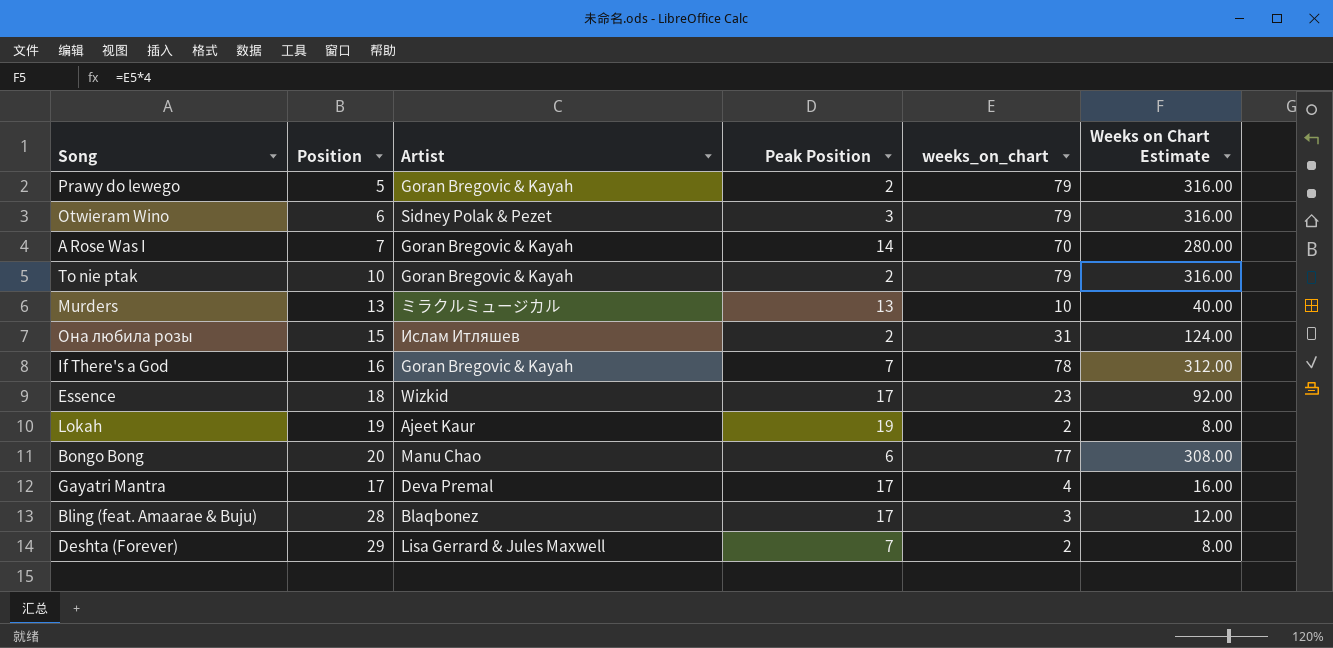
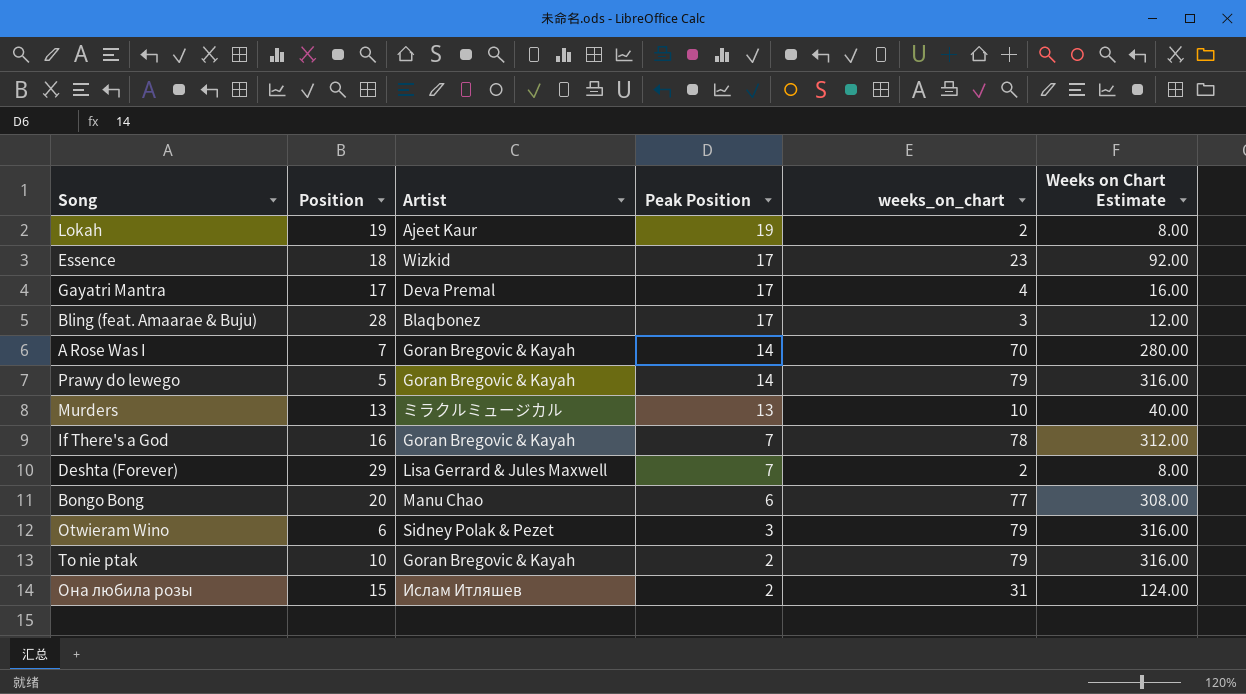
row order: none -> Peak Position descending
Prawy do lewego | Peak Position: 2 -> 14

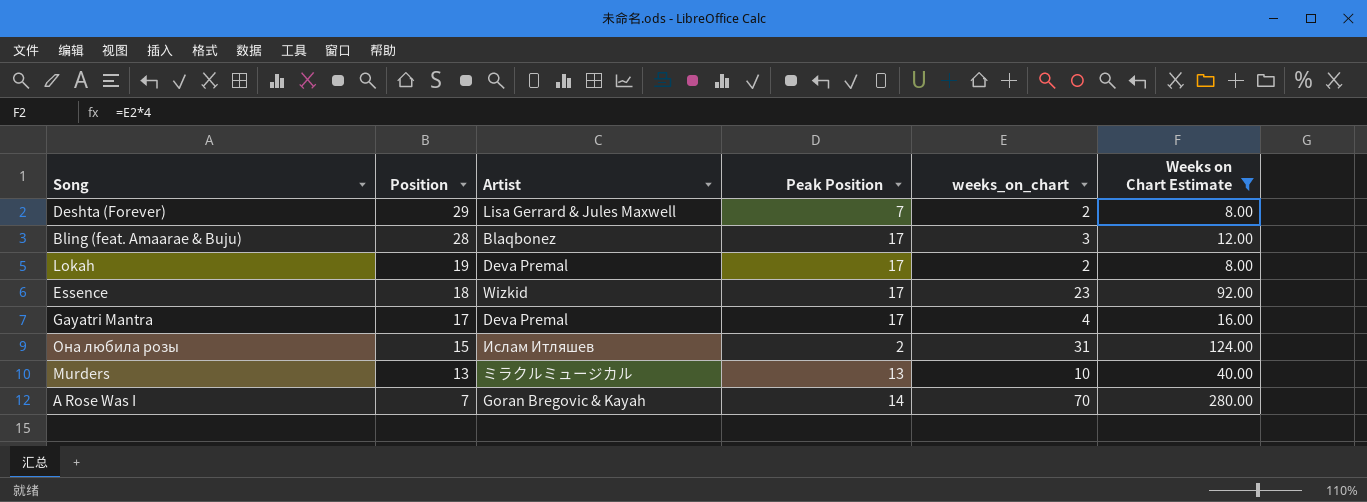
filter: none -> Weeks on Chart Estimate <= 280.00
row order: Peak Position descending -> Position descending
Lokah | Artist: Ajeet Kaur -> Deva Premal
Lokah | Peak Position: 19 -> 17

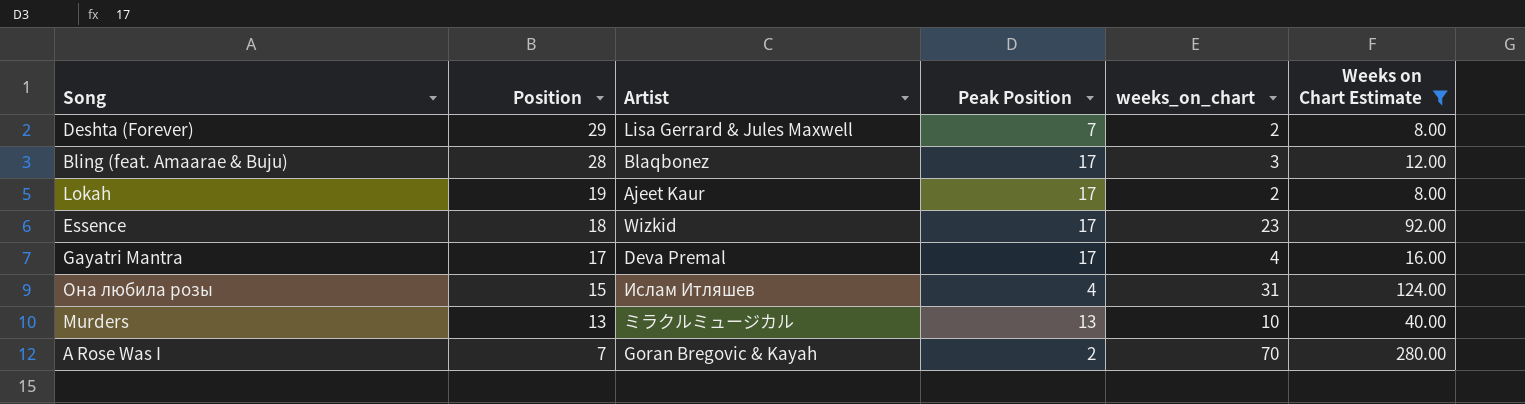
Lokah | Artist: Deva Premal -> Ajeet Kaur
Она любила розы | Peak Position: 2 -> 4
A Rose Was I | Peak Position: 14 -> 2

